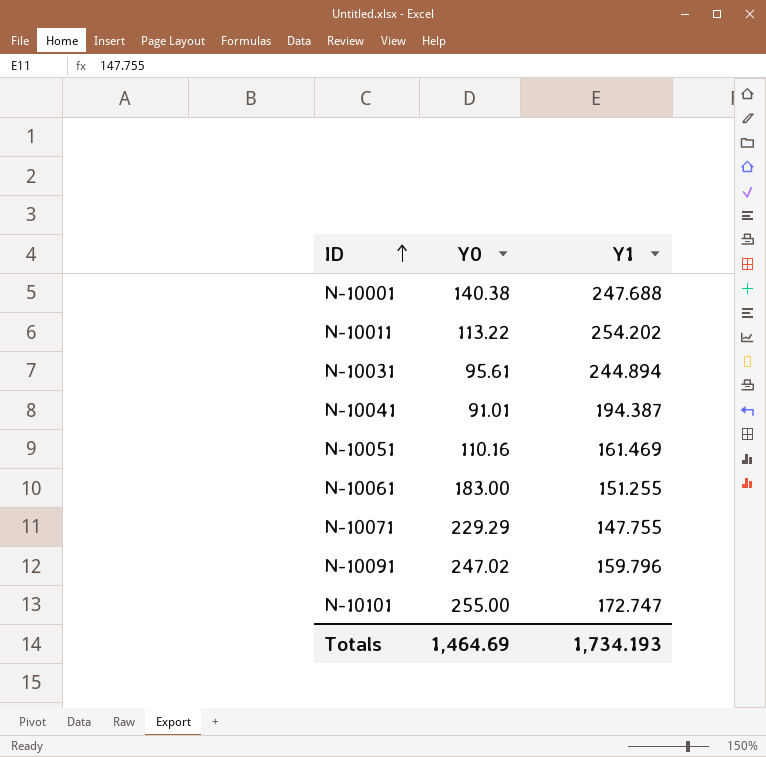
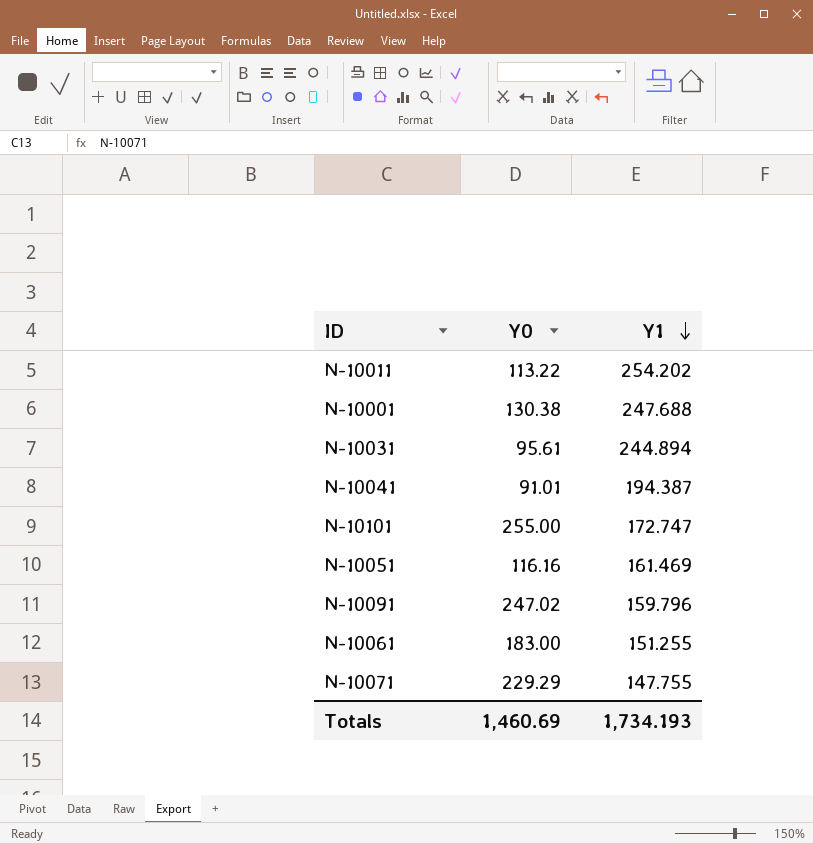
row order: ID ascending -> Y1 descending
N-10001 | Y0: 140.38 -> 130.38
N-10051 | Y0: 110.16 -> 116.16
Totals | Y0: 1,464.69 -> 1,460.69

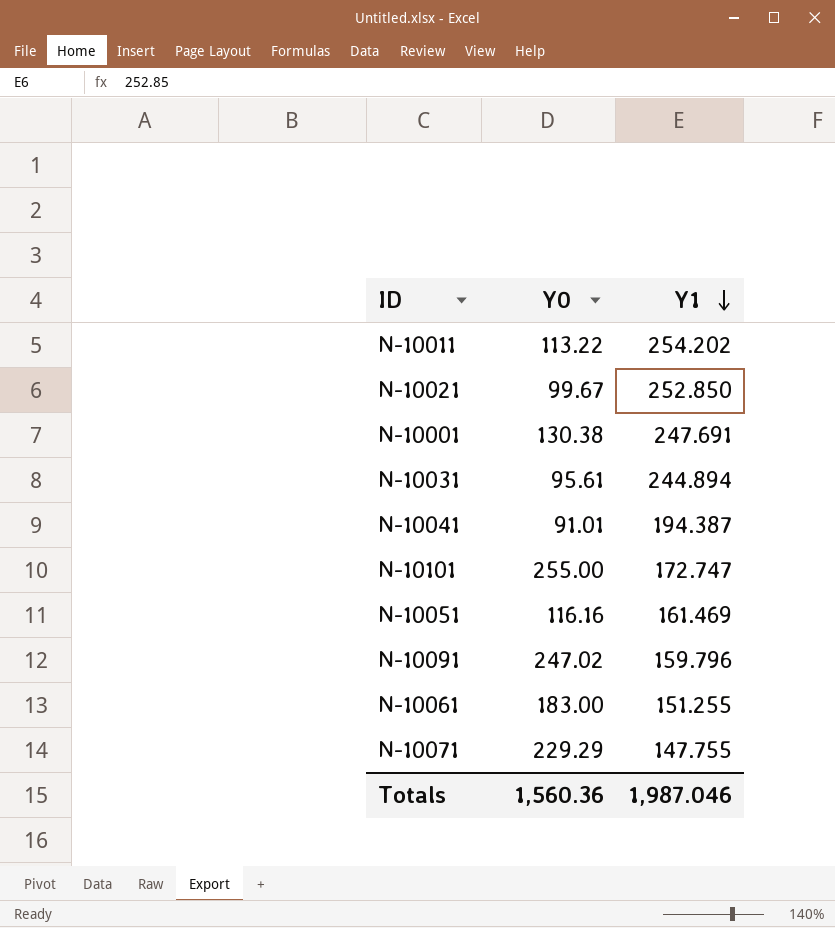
row N-10021: none -> 99.67 | 252.850
N-10001 | Y1: 247.688 -> 247.691
Totals | Y0: 1,460.69 -> 1,560.36
Totals | Y1: 1,734.193 -> 1,987.046

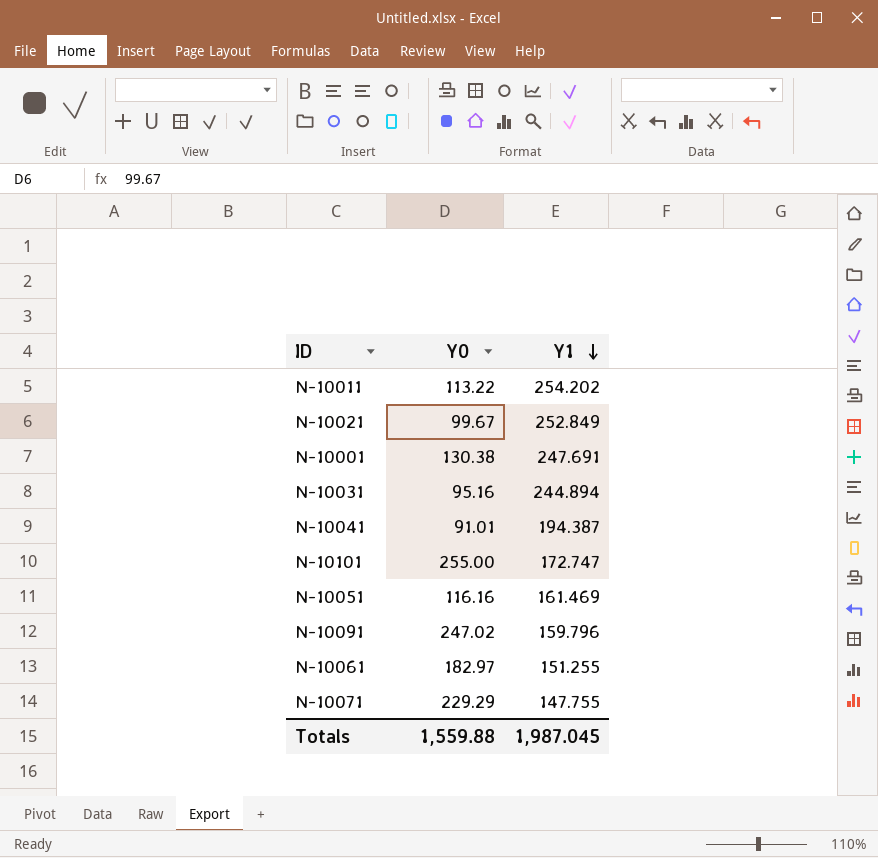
N-10021 | Y1: 252.850 -> 252.849
N-10031 | Y0: 95.61 -> 95.16
N-10061 | Y0: 183.00 -> 182.97
Totals | Y0: 1,560.36 -> 1,559.88
Totals | Y1: 1,987.046 -> 1,987.045

